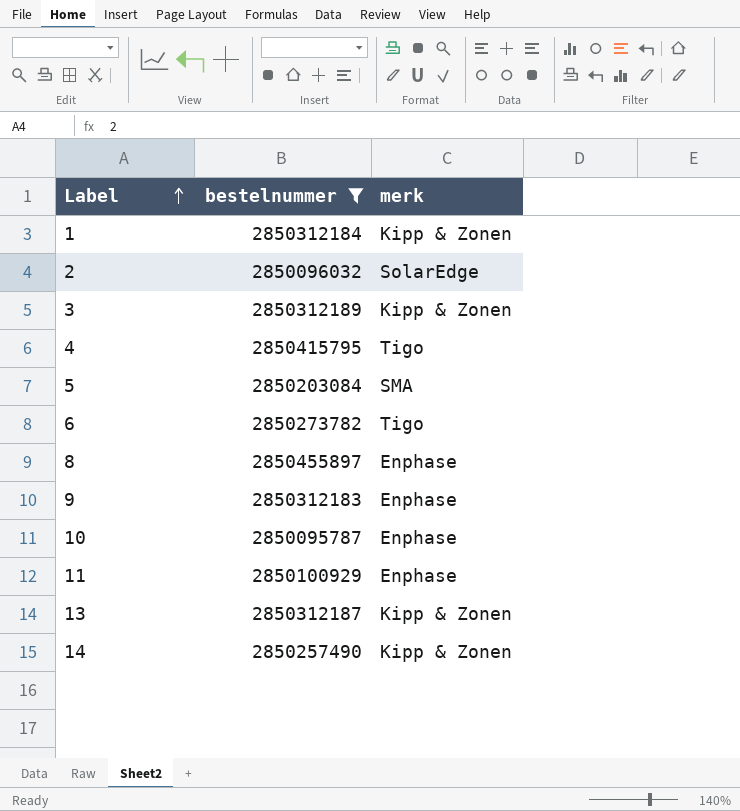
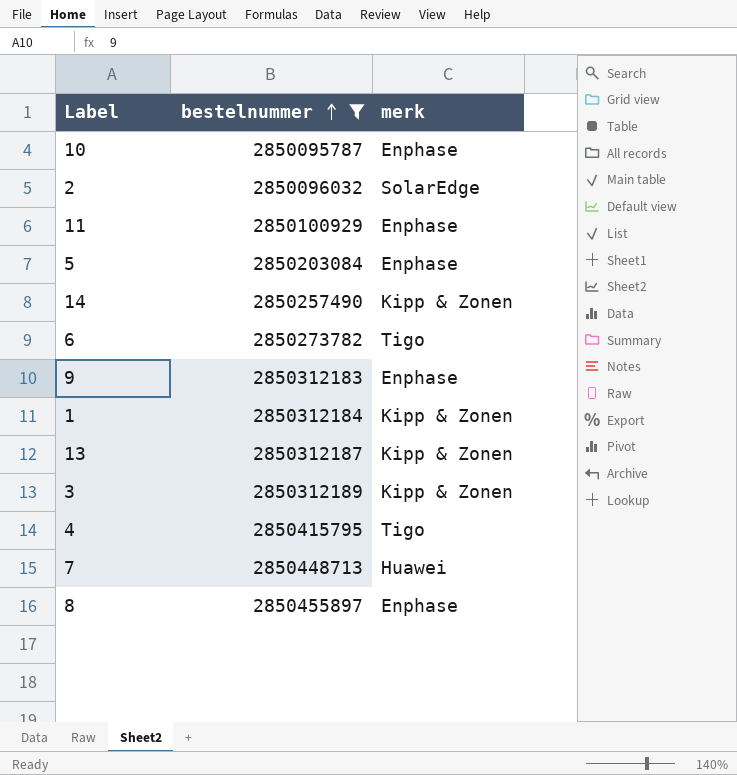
row order: Label ascending -> bestelnummer ascending
5 | merk: SMA -> Enphase
row 7: none -> 2850448713 | Huawei

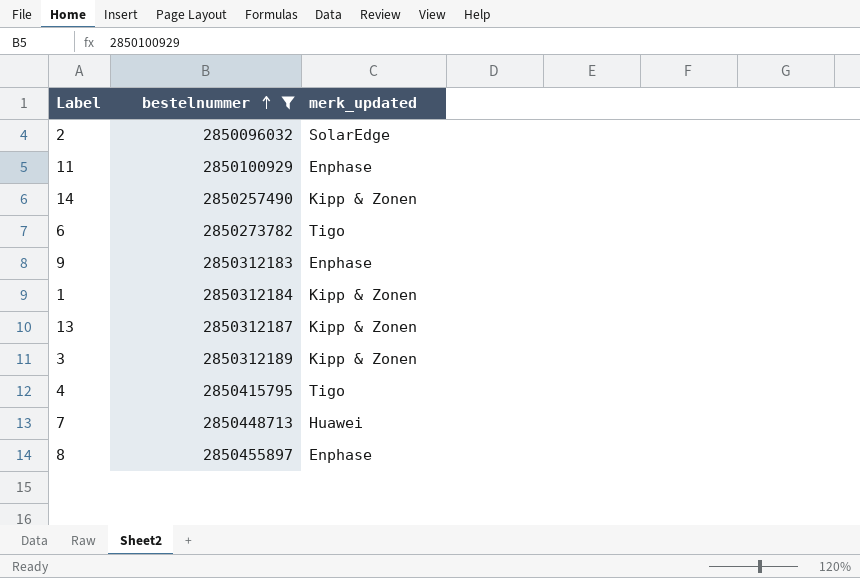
column name: merk -> merk_updated
row 10: 2850095787 | Enphase -> none
row 5: 2850203084 | Enphase -> none

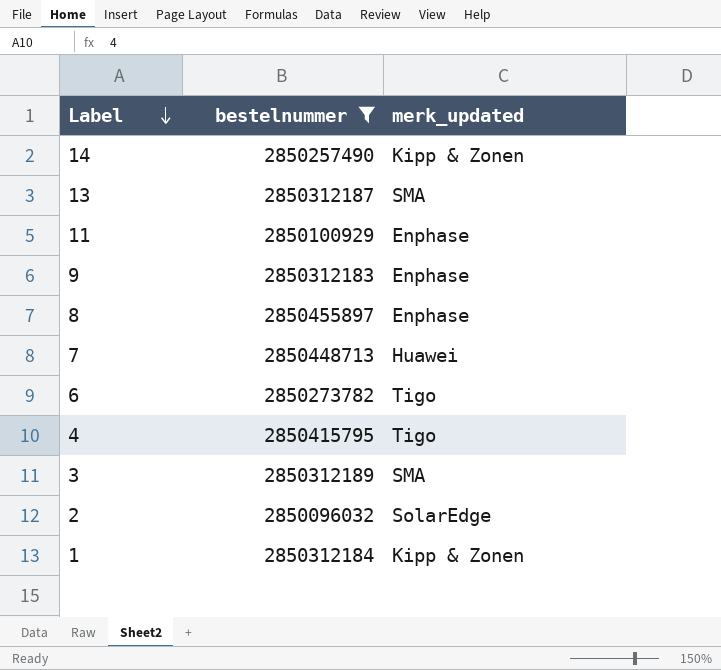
row order: bestelnummer ascending -> Label descending
13 | merk_updated: Kipp & Zonen -> SMA
3 | merk_updated: Kipp & Zonen -> SMA

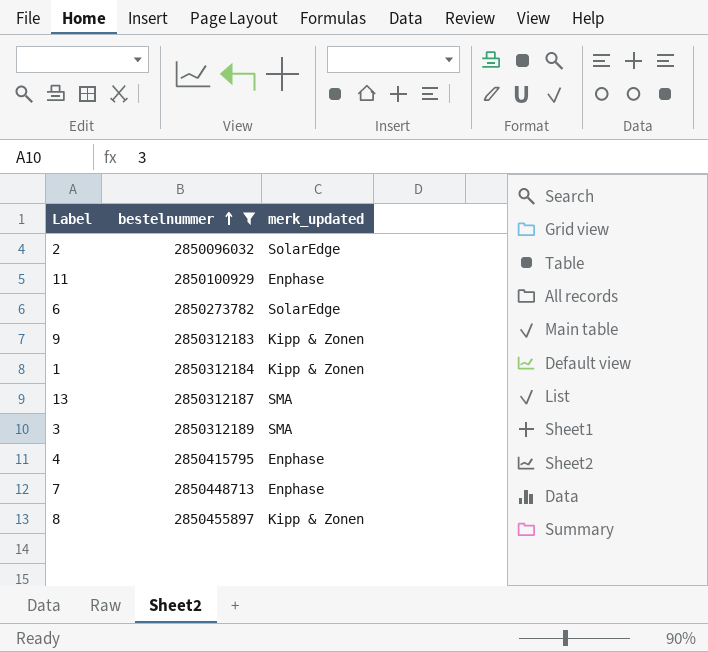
row order: Label descending -> bestelnummer ascending
row 14: 2850257490 | Kipp & Zonen -> none
6 | merk_updated: Tigo -> SolarEdge
9 | merk_updated: Enphase -> Kipp & Zonen
4 | merk_updated: Tigo -> Enphase
7 | merk_updated: Huawei -> Enphase
8 | merk_updated: Enphase -> Kipp & Zonen

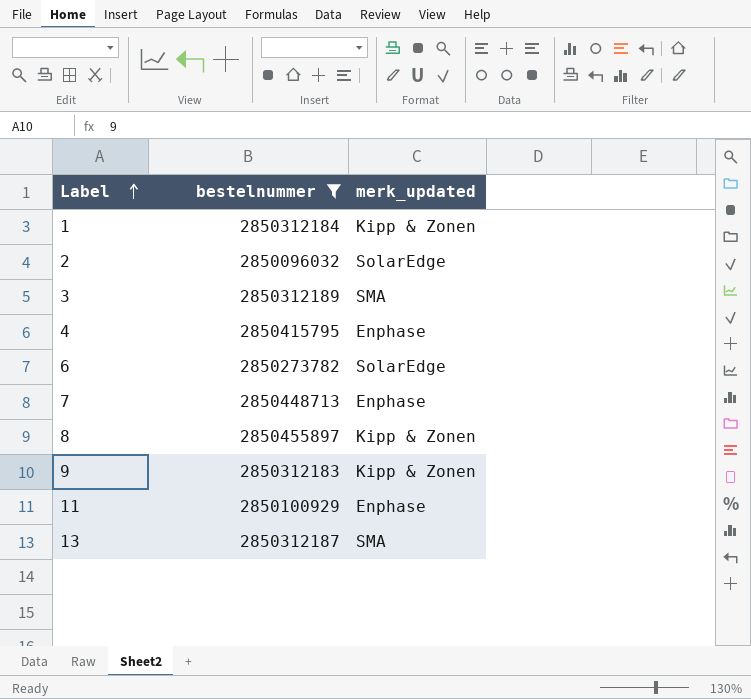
row order: bestelnummer ascending -> Label ascending

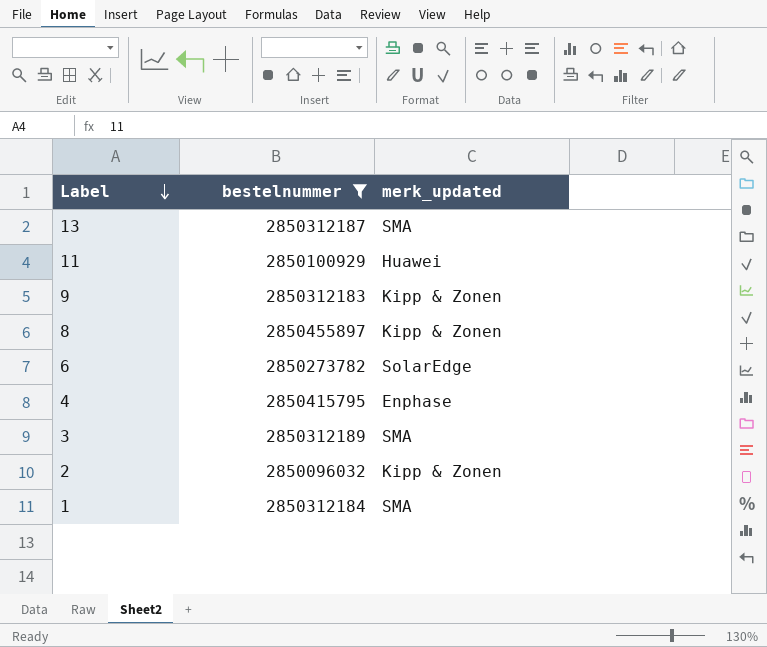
row order: Label ascending -> Label descending
row 7: 2850448713 | Enphase -> none
11 | merk_updated: Enphase -> Huawei
2 | merk_updated: SolarEdge -> Kipp & Zonen
1 | merk_updated: Kipp & Zonen -> SMA

